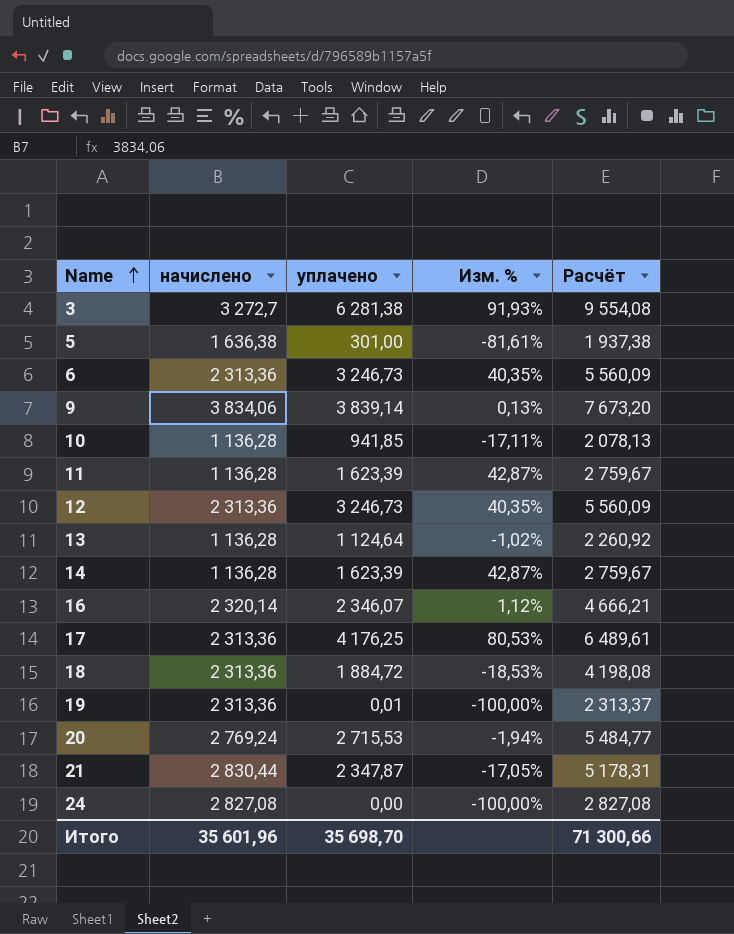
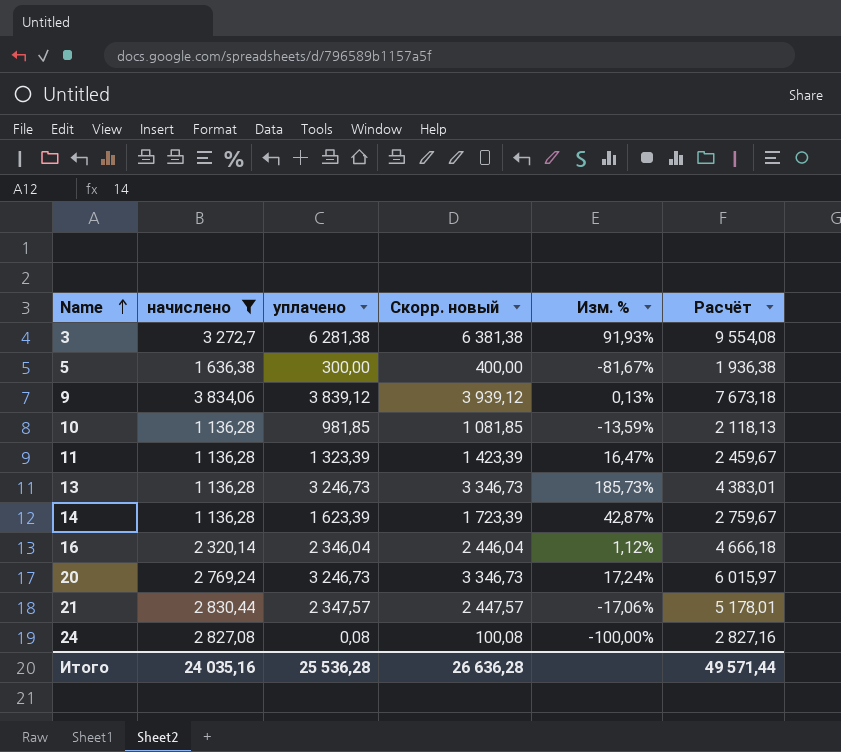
filter: none -> начислено != 2 313,36
column Скорр. новый | formula: none -> [уплачено] + 100
5 | уплачено: 301,00 -> 300,00
5 | Изм. %: -81,61% -> -81,67%
5 | Расчёт: 1 937,38 -> 1 936,38
9 | уплачено: 3 839,14 -> 3 839,12
9 | Расчёт: 7 673,20 -> 7 673,18
10 | уплачено: 941,85 -> 981,85
10 | Изм. %: -17,11% -> -13,59%
10 | Расчёт: 2 078,13 -> 2 118,13
11 | уплачено: 1 623,39 -> 1 323,39
11 | Изм. %: 42,87% -> 16,47%
11 | Расчёт: 2 759,67 -> 2 459,67
13 | уплачено: 1 124,64 -> 3 246,73
13 | Изм. %: -1,02% -> 185,73%
13 | Расчёт: 2 260,92 -> 4 383,01
16 | уплачено: 2 346,07 -> 2 346,04
16 | Расчёт: 4 666,21 -> 4 666,18
20 | уплачено: 2 715,53 -> 3 246,73
20 | Изм. %: -1,94% -> 17,24%
20 | Расчёт: 5 484,77 -> 6 015,97
21 | уплачено: 2 347,87 -> 2 347,57
21 | Изм. %: -17,05% -> -17,06%
21 | Расчёт: 5 178,31 -> 5 178,01
24 | уплачено: 0,00 -> 0,08
24 | Расчёт: 2 827,08 -> 2 827,16
Итого | начислено: 35 601,96 -> 24 035,16
Итого | уплачено: 35 698,70 -> 25 536,28
Итого | Расчёт: 71 300,66 -> 49 571,44

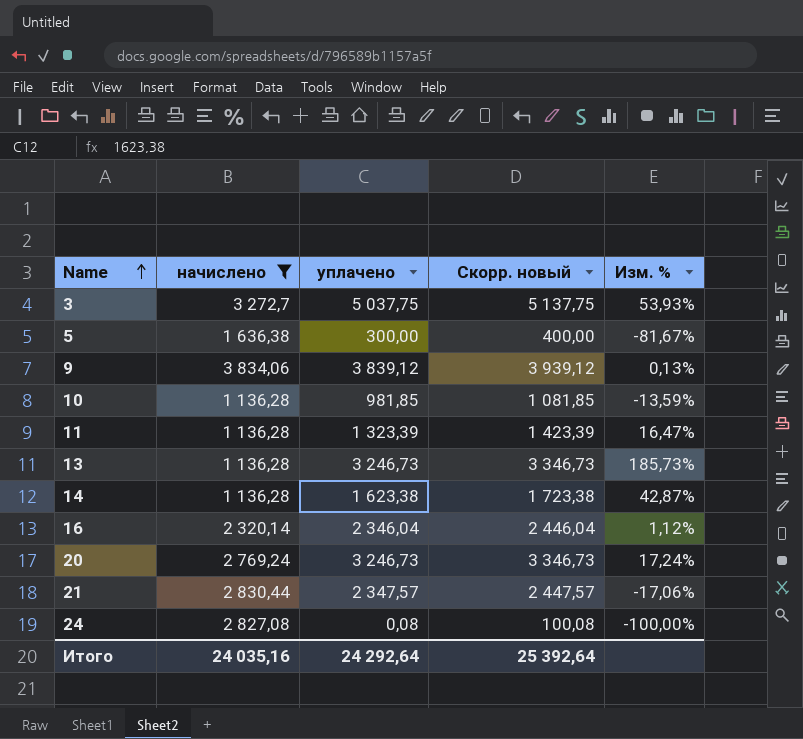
column Расчёт | formula: [начислено] + [уплачено] -> none
3 | уплачено: 6 281,38 -> 5 037,75
3 | Скорр. новый: 6 381,38 -> 5 137,75
3 | Изм. %: 91,93% -> 53,93%
14 | уплачено: 1 623,39 -> 1 623,38
14 | Скорр. новый: 1 723,39 -> 1 723,38
Итого | уплачено: 25 536,28 -> 24 292,64
Итого | Скорр. новый: 26 636,28 -> 25 392,64

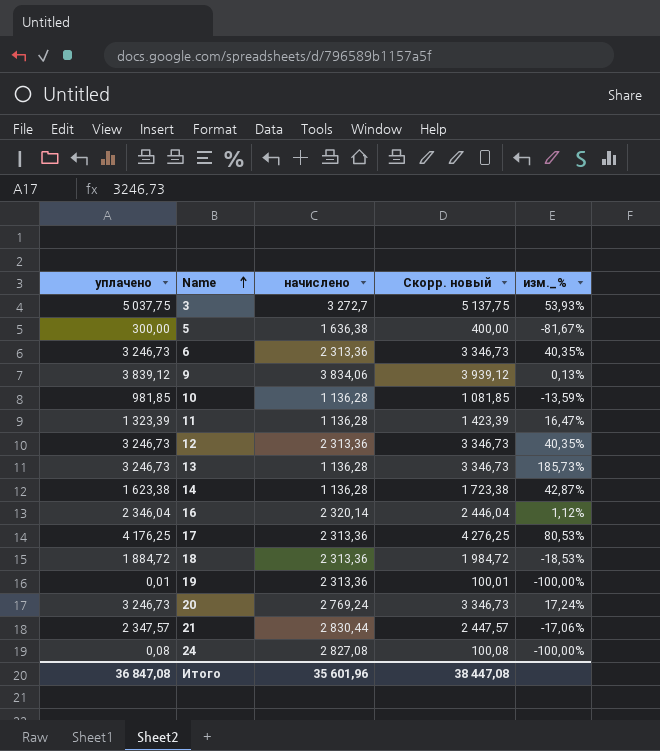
filter: начислено != 2 313,36 -> none
column уплачено | position: 3 -> 1
column name: Изм. % -> изм._%
Итого | уплачено: 24 292,64 -> 36 847,08
Итого | начислено: 24 035,16 -> 35 601,96
Итого | Скорр. новый: 25 392,64 -> 38 447,08

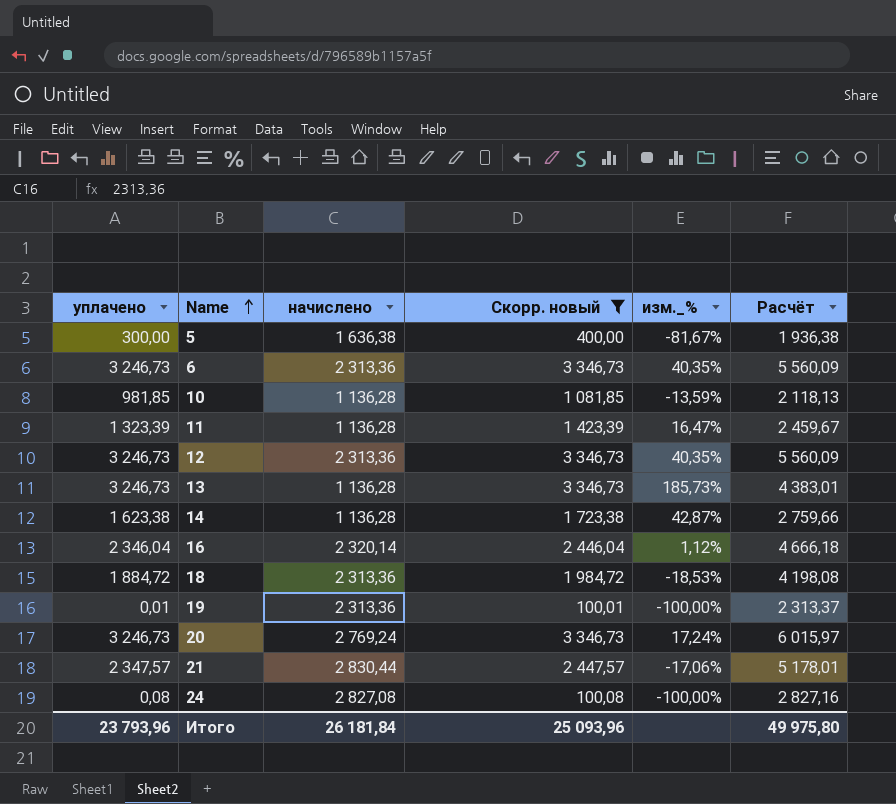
filter: none -> Скорр. новый <= 3 346,73
column Расчёт | formula: none -> [уплачено] + [начислено]
Итого | уплачено: 36 847,08 -> 23 793,96
Итого | начислено: 35 601,96 -> 26 181,84
Итого | Скорр. новый: 38 447,08 -> 25 093,96

